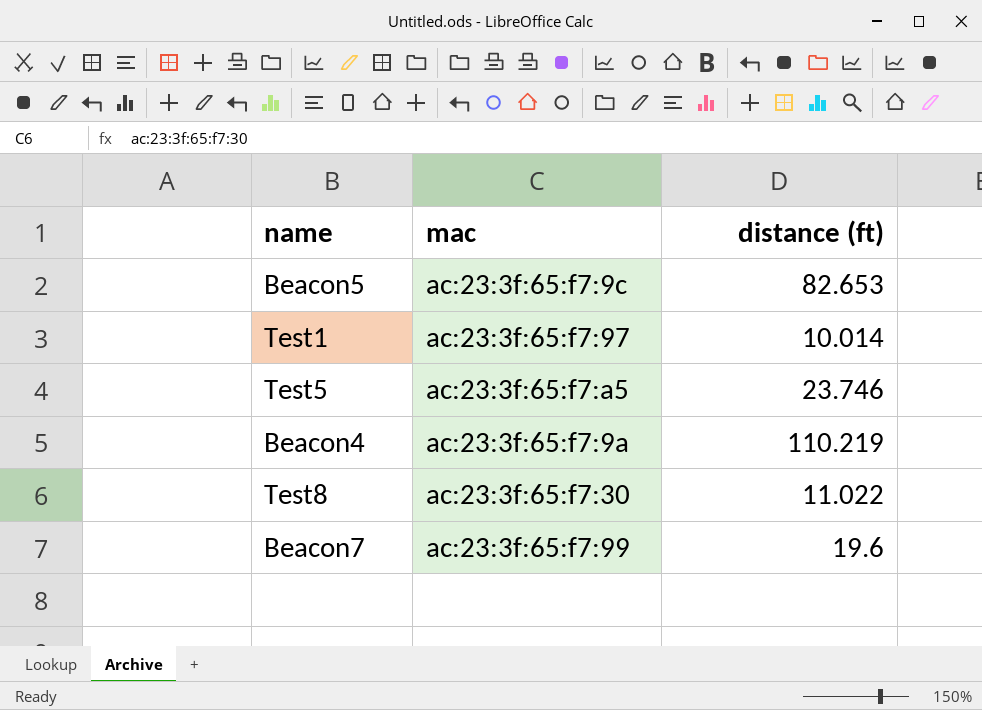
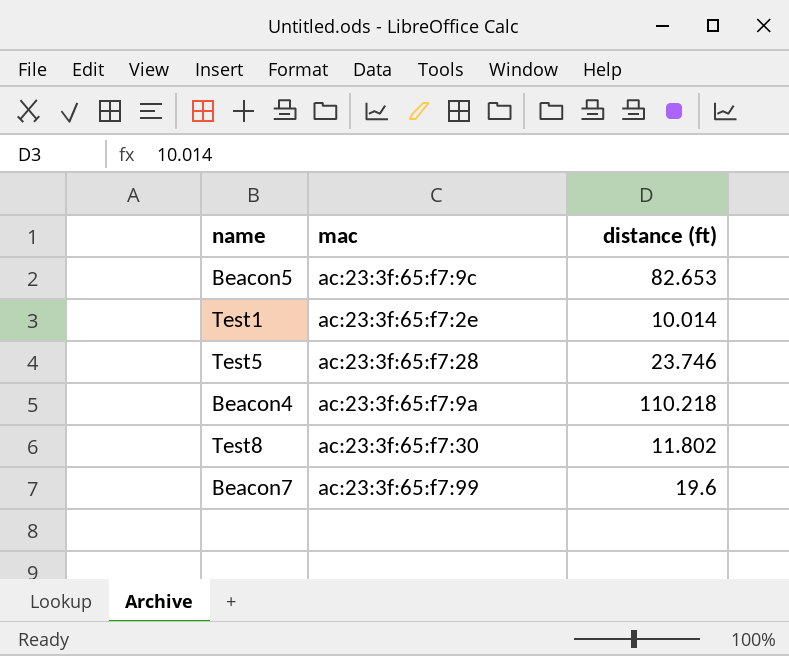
Test1 | mac: ac:23:3f:65:f7:97 -> ac:23:3f:65:f7:2e
Test5 | mac: ac:23:3f:65:f7:a5 -> ac:23:3f:65:f7:28
Beacon4 | distance (ft): 110.219 -> 110.218
Test8 | distance (ft): 11.022 -> 11.802

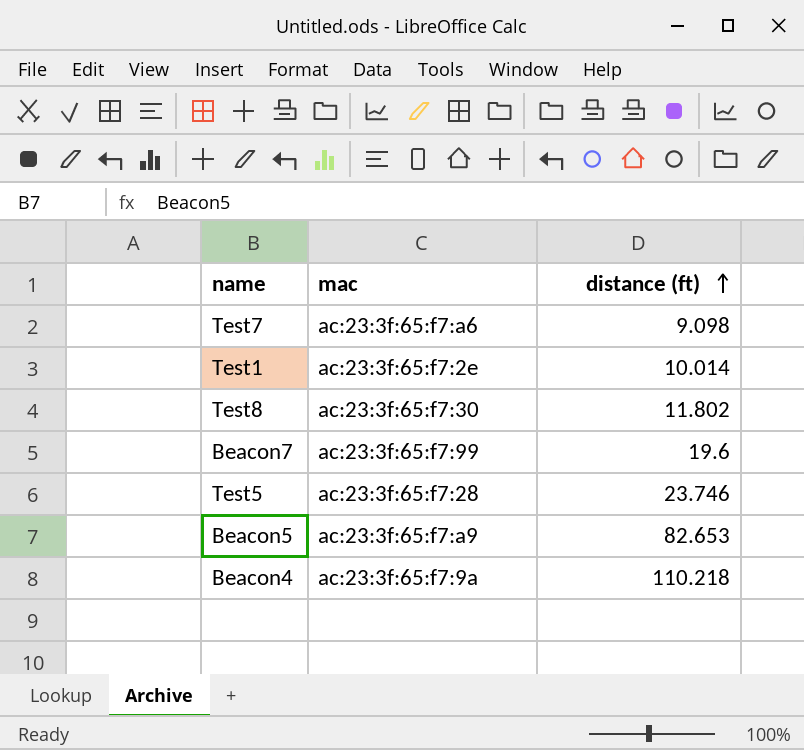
row order: none -> distance (ft) ascending
row Test7: none -> ac:23:3f:65:f7:a6 | 9.098
Beacon5 | mac: ac:23:3f:65:f7:9c -> ac:23:3f:65:f7:a9

